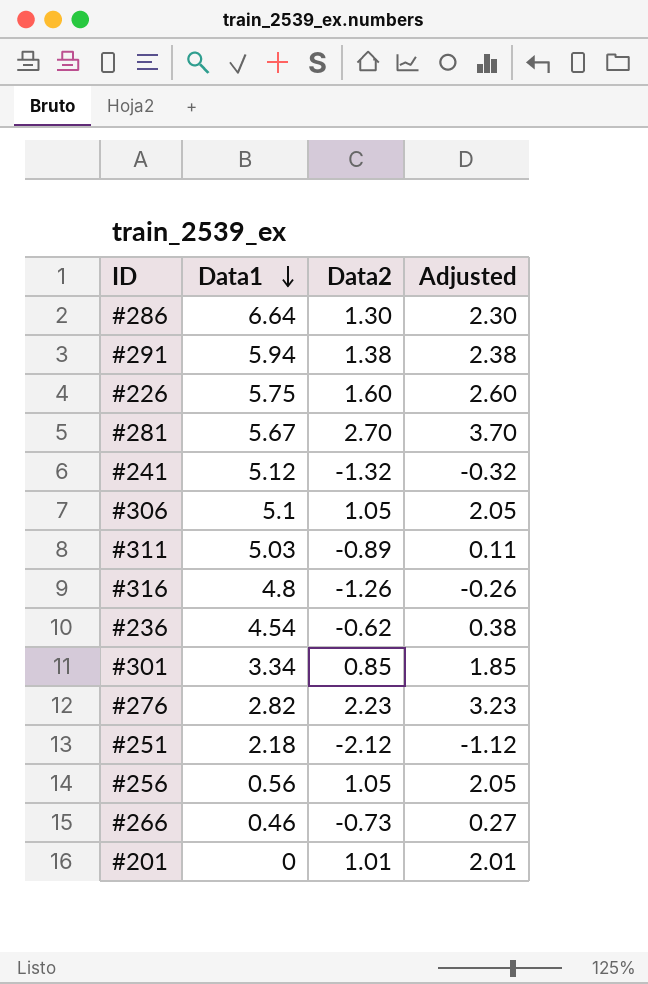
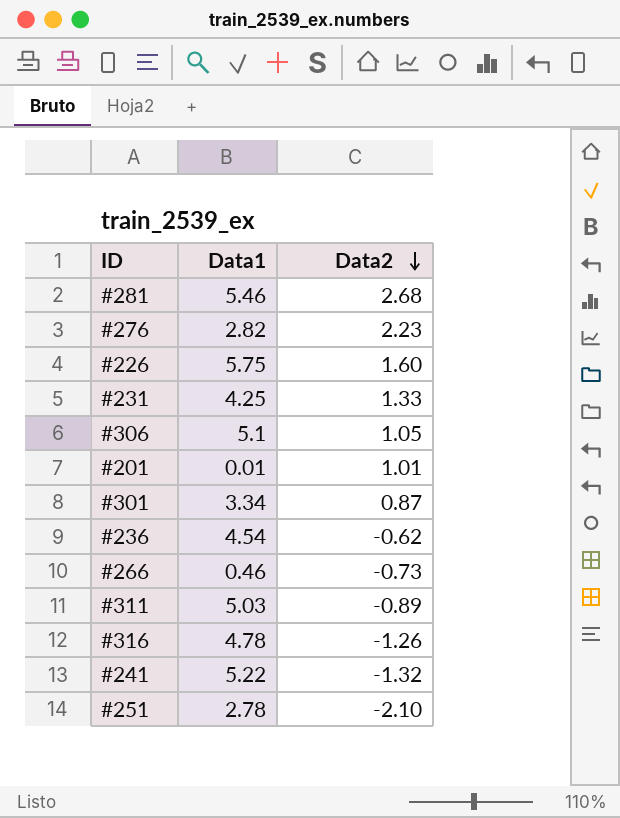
row order: Data1 descending -> Data2 descending
column Adjusted | formula: [Data2] + 1 -> none
row #286: 6.64 | 1.30 | 2.30 -> none
row #291: 5.94 | 1.38 | 2.38 -> none
row #256: 0.56 | 1.05 | 2.05 -> none
#281 | Data1: 5.67 -> 5.46
#281 | Data2: 2.70 -> 2.68
row #231: none -> 4.25 | 1.33
#201 | Data1: 0 -> 0.01
#301 | Data2: 0.85 -> 0.87
#316 | Data1: 4.8 -> 4.78
#241 | Data1: 5.12 -> 5.22
#251 | Data1: 2.18 -> 2.78
#251 | Data2: -2.12 -> -2.10

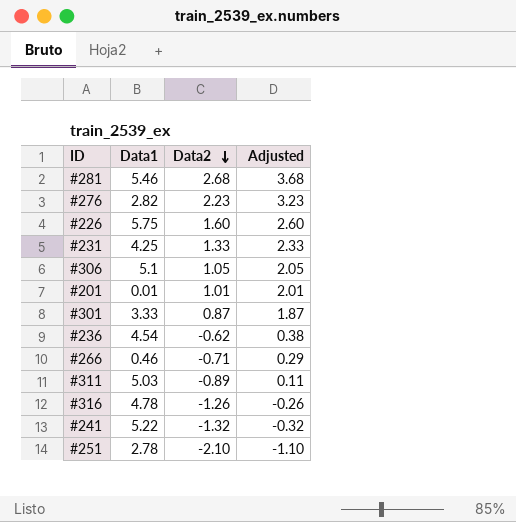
column Adjusted | formula: none -> [Data2] + 1
#301 | Data1: 3.34 -> 3.33
#266 | Data2: -0.73 -> -0.71

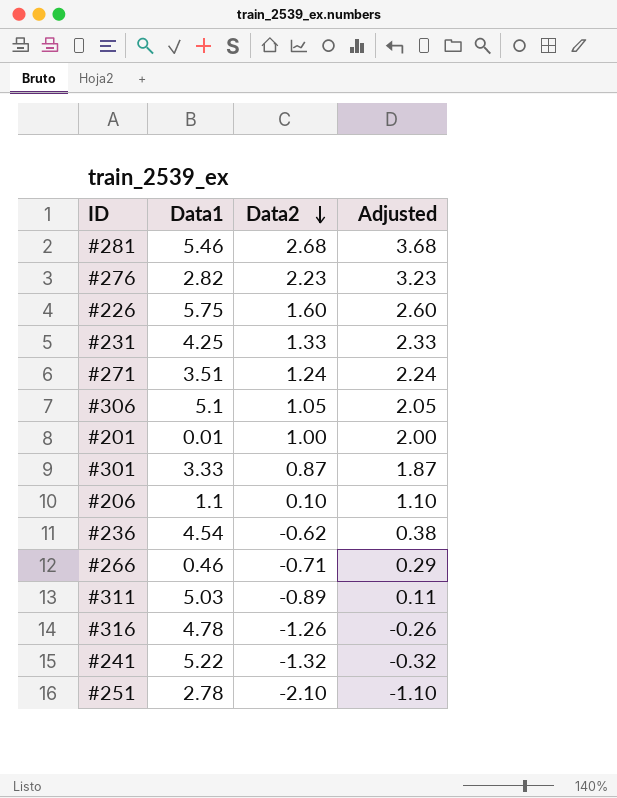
row #271: none -> 3.51 | 1.24 | 2.24
#201 | Data2: 1.01 -> 1.00
#201 | Adjusted: 2.01 -> 2.00
row #206: none -> 1.1 | 0.10 | 1.10

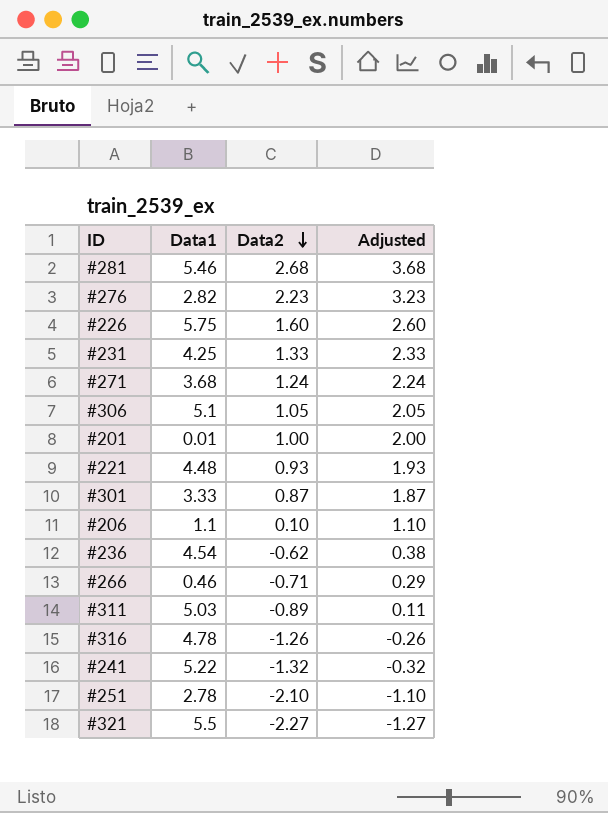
#271 | Data1: 3.51 -> 3.68
row #221: none -> 4.48 | 0.93 | 1.93
row #321: none -> 5.5 | -2.27 | -1.27

